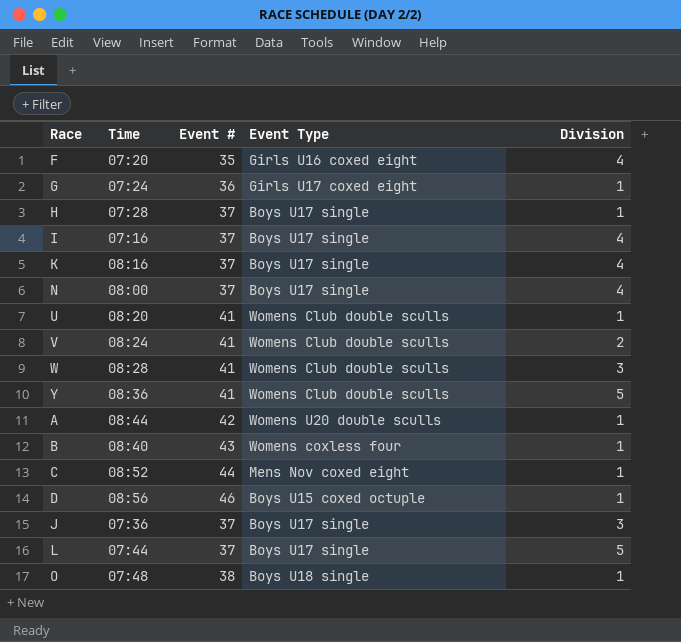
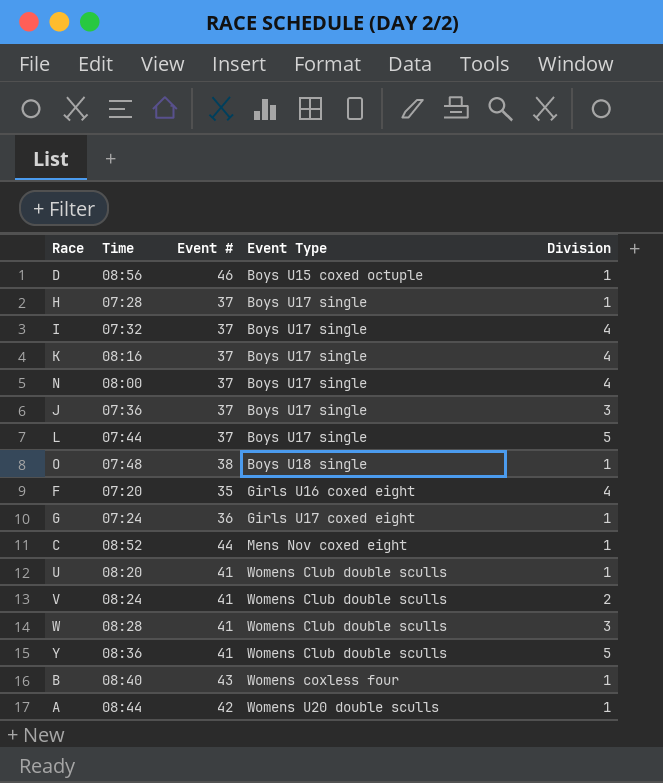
row order: none -> Event Type ascending
I | Time: 07:16 -> 07:32

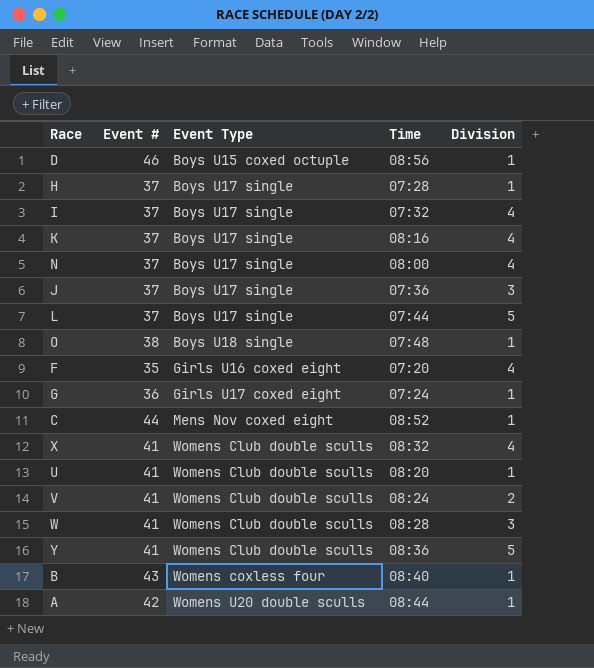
column Time | position: 2 -> 4
row X: none -> 41 | Womens Club double sculls | 08:32 | 4

